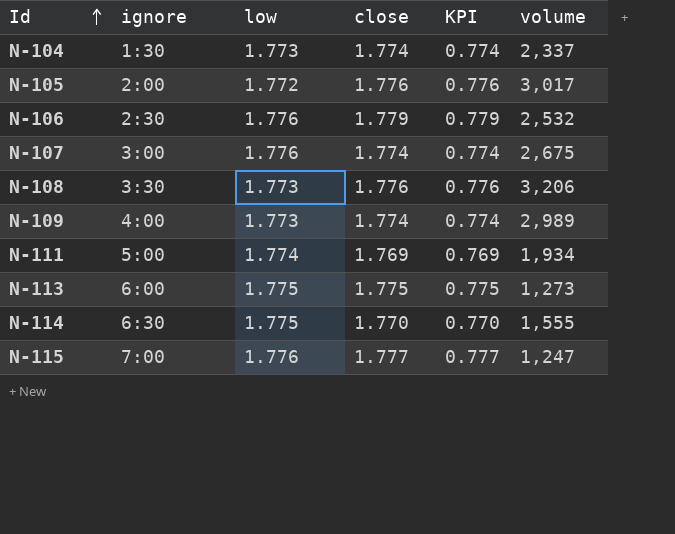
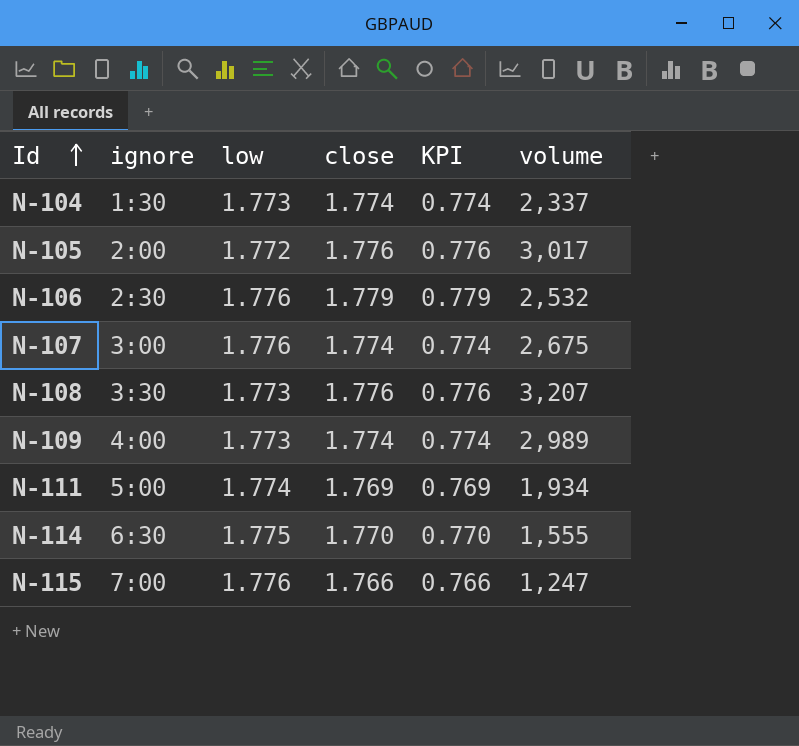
row N-113: 6:00 | 1.775 | 1.775 | 0.775 | 1,273 -> none
N-108 | volume: 3,206 -> 3,207
N-115 | close: 1.777 -> 1.766
N-115 | KPI: 0.777 -> 0.766

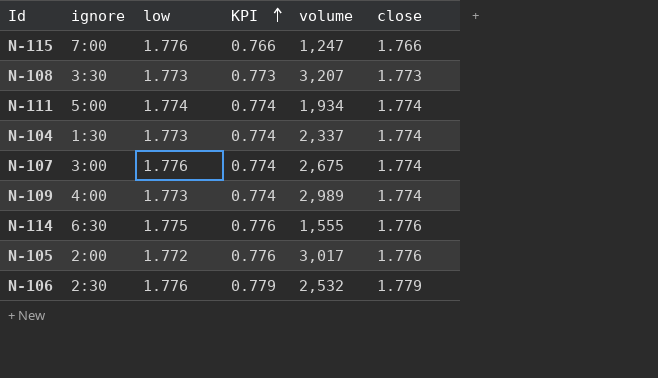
row order: Id ascending -> KPI ascending
column close | position: 4 -> 6
N-108 | KPI: 0.776 -> 0.773
N-108 | close: 1.776 -> 1.773
N-111 | KPI: 0.769 -> 0.774
N-111 | close: 1.769 -> 1.774
N-114 | KPI: 0.770 -> 0.776
N-114 | close: 1.770 -> 1.776

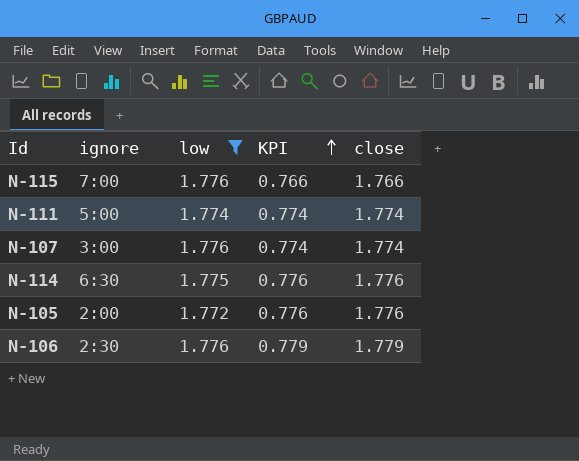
filter: none -> low != 1.773
column volume | position: 5 -> none

